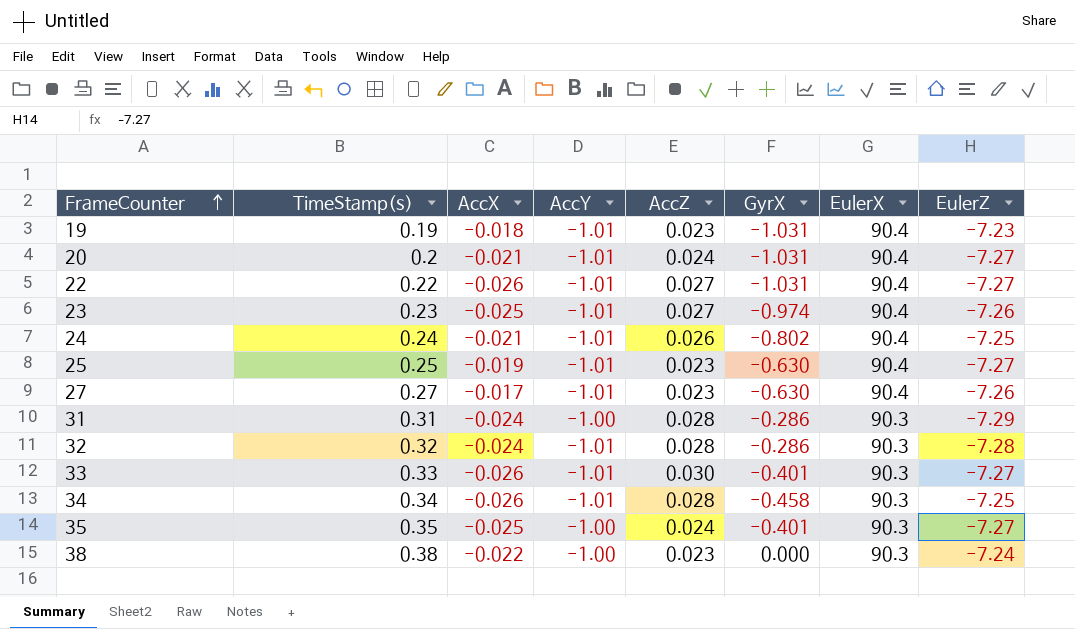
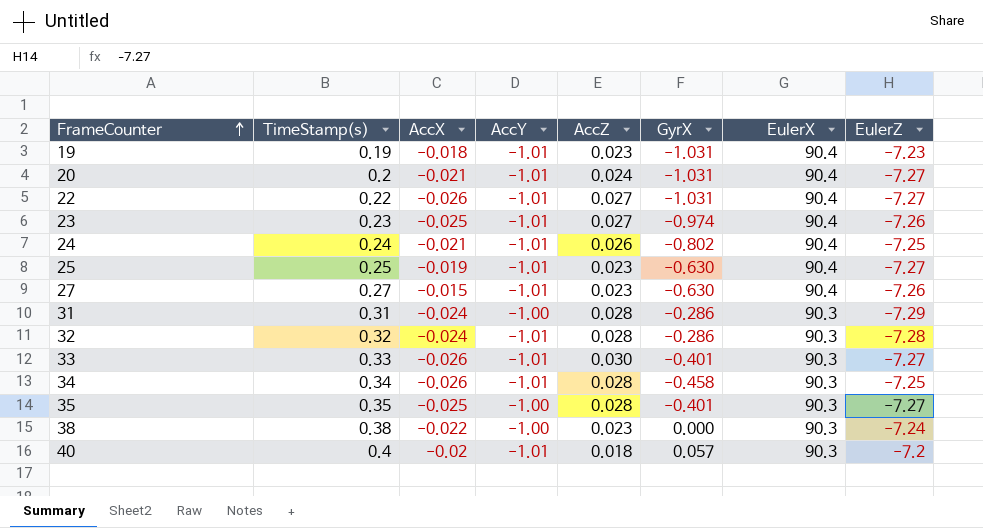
27 | AccX: -0.017 -> -0.015
35 | AccZ: 0.024 -> 0.028
row 40: none -> 0.4 | -0.02 | -1.01 | 0.018 | 0.057 | 90.3 | -7.2

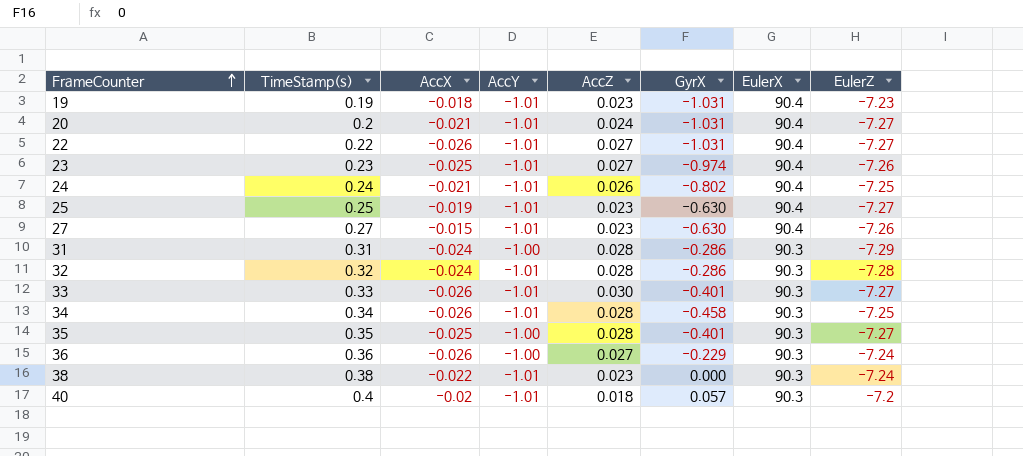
row 36: none -> 0.36 | -0.026 | -1.00 | 0.027 | -0.229 | 90.3 | -7.24
38 | AccY: -1.00 -> -1.01

